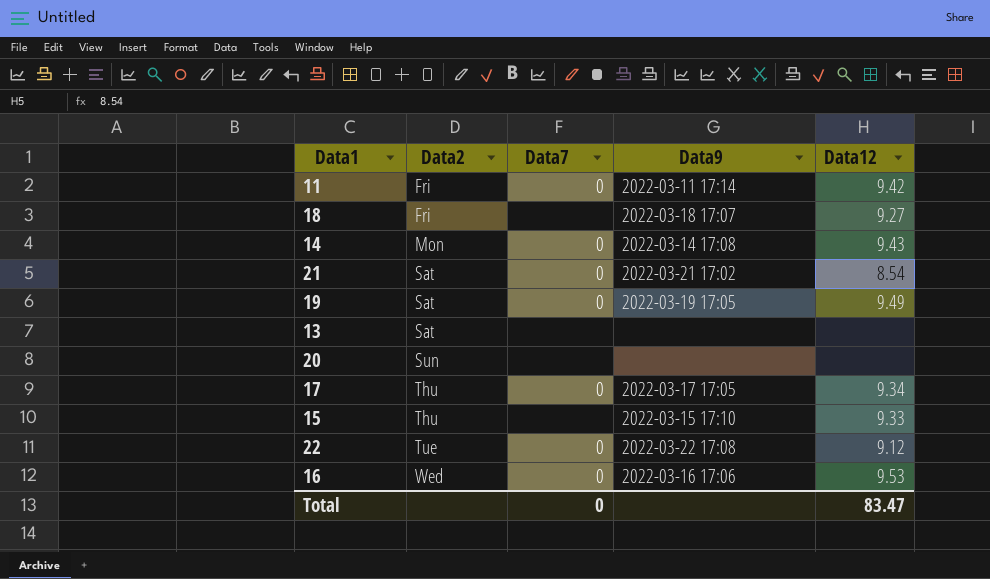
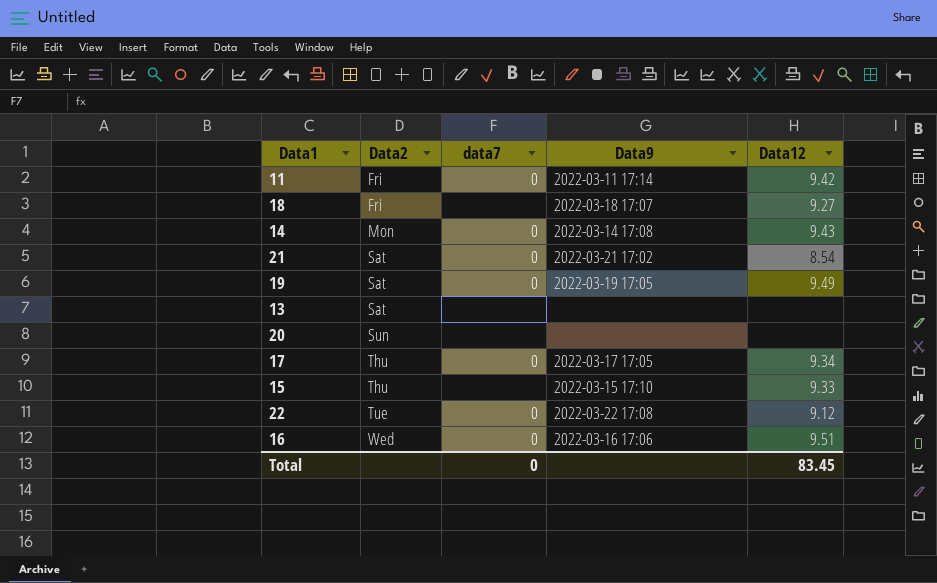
column name: Data7 -> data7
16 | Data12: 9.53 -> 9.51
Total | Data12: 83.47 -> 83.45

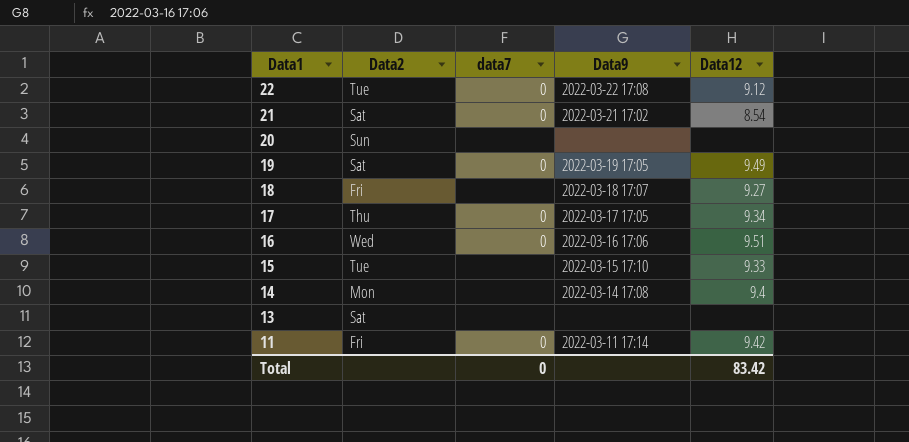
row order: Data2 ascending -> Data1 descending
15 | Data2: Thu -> Tue
14 | data7: 0 -> none
14 | Data12: 9.43 -> 9.4
Total | Data12: 83.45 -> 83.42

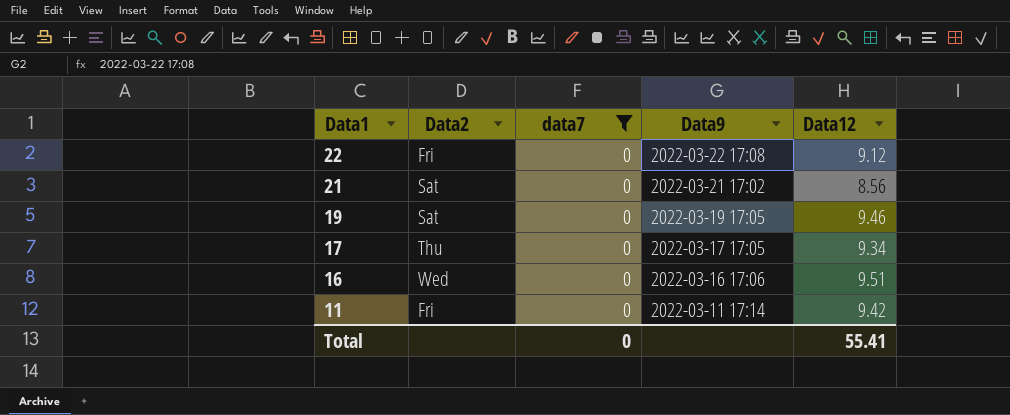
filter: none -> data7 = 0
22 | Data2: Tue -> Fri
21 | Data12: 8.54 -> 8.56
19 | Data12: 9.49 -> 9.46
Total | Data12: 83.42 -> 55.41

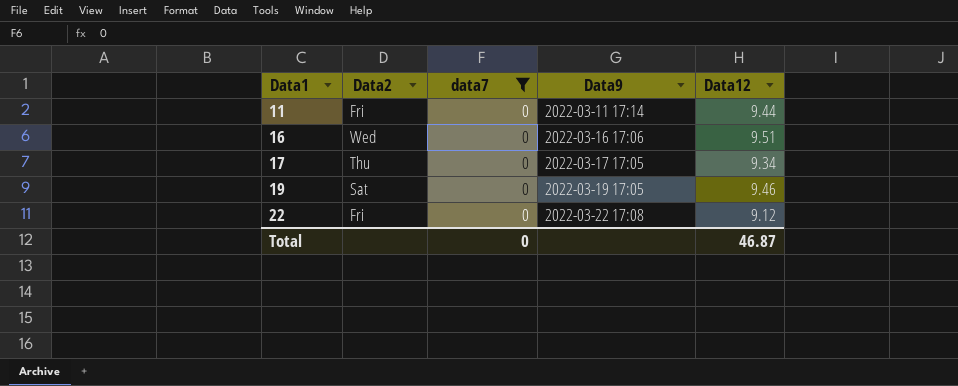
row order: Data1 descending -> Data1 ascending
row 21: Sat | 0 | 2022-03-21 17:02 | 8.56 -> none
11 | Data12: 9.42 -> 9.44
Total | Data12: 55.41 -> 46.87

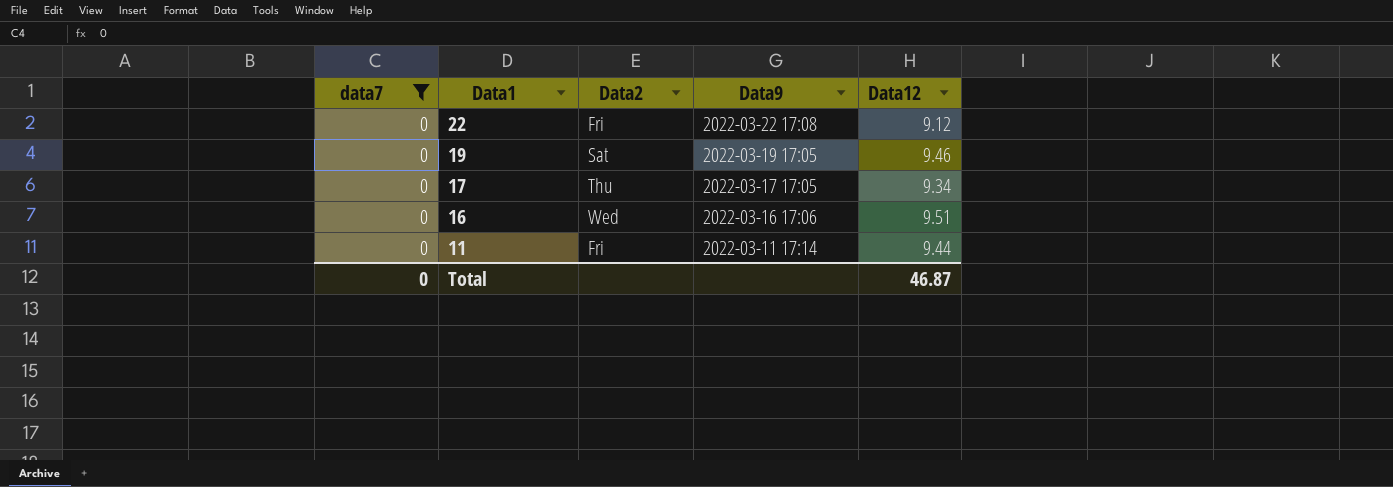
row order: Data1 ascending -> Data1 descending
column data7 | position: 3 -> 1

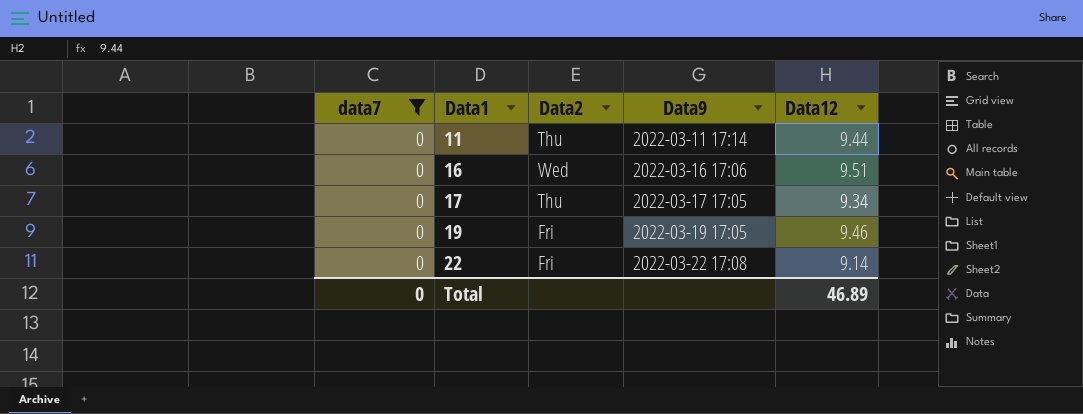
row order: Data1 descending -> Data1 ascending
11 | Data2: Fri -> Thu
19 | Data2: Sat -> Fri
22 | Data12: 9.12 -> 9.14
Total | Data12: 46.87 -> 46.89

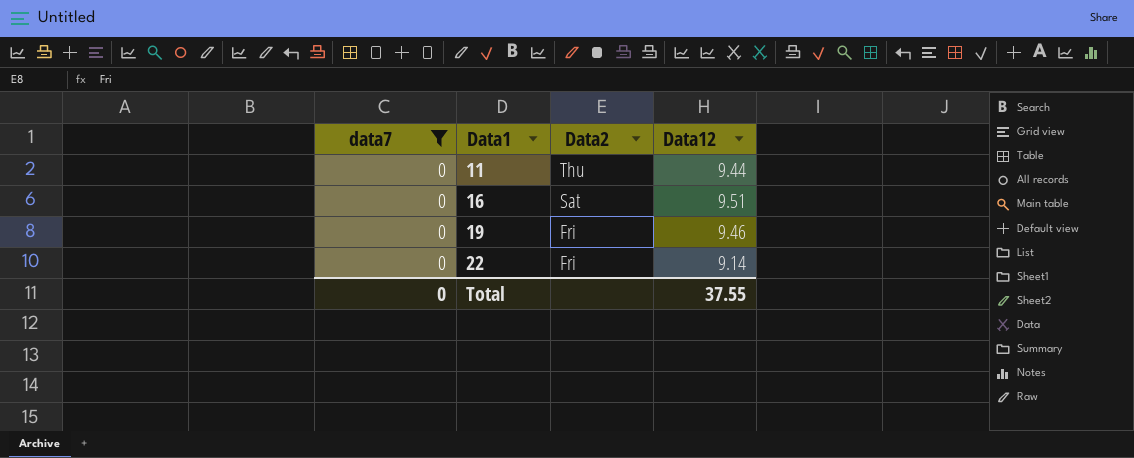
column Data9 | position: 4 -> none
row 17: 0 | Thu | 2022-03-17 17:05 | 9.34 -> none
16 | Data2: Wed -> Sat
Total | Data12: 46.89 -> 37.55

